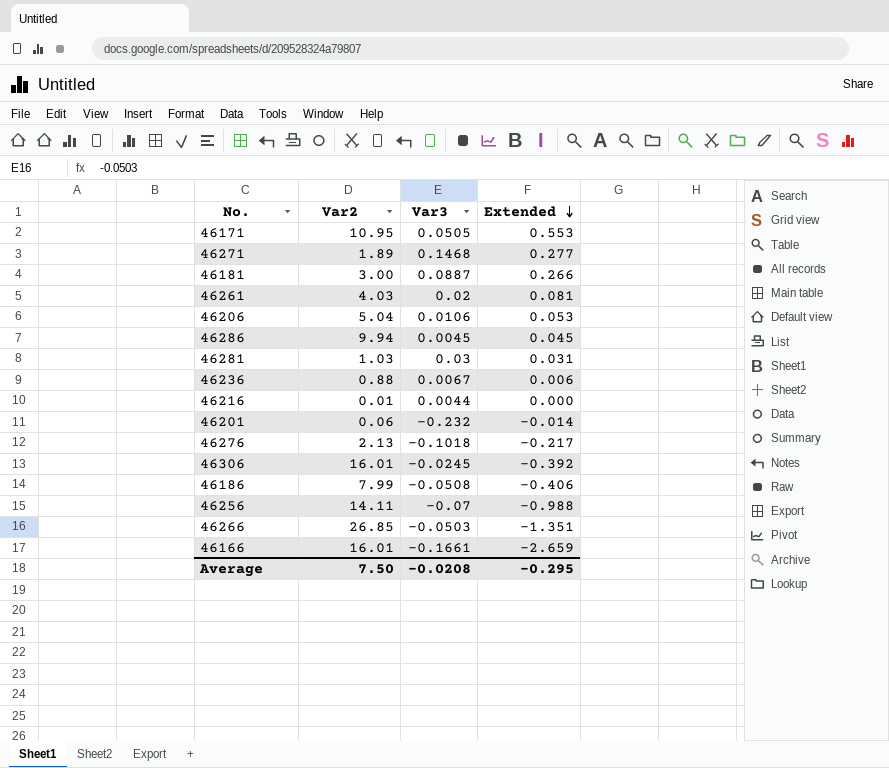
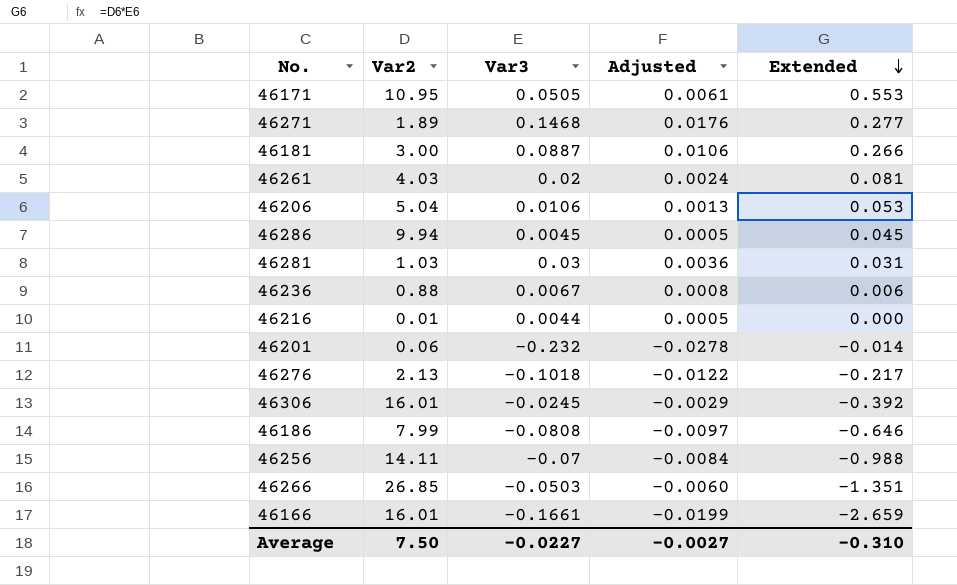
column Adjusted | formula: none -> [Var3] * 0.12
46186 | Var3: -0.0508 -> -0.0808
46186 | Extended: -0.406 -> -0.646
Average | Var3: -0.0208 -> -0.0227
Average | Extended: -0.295 -> -0.310

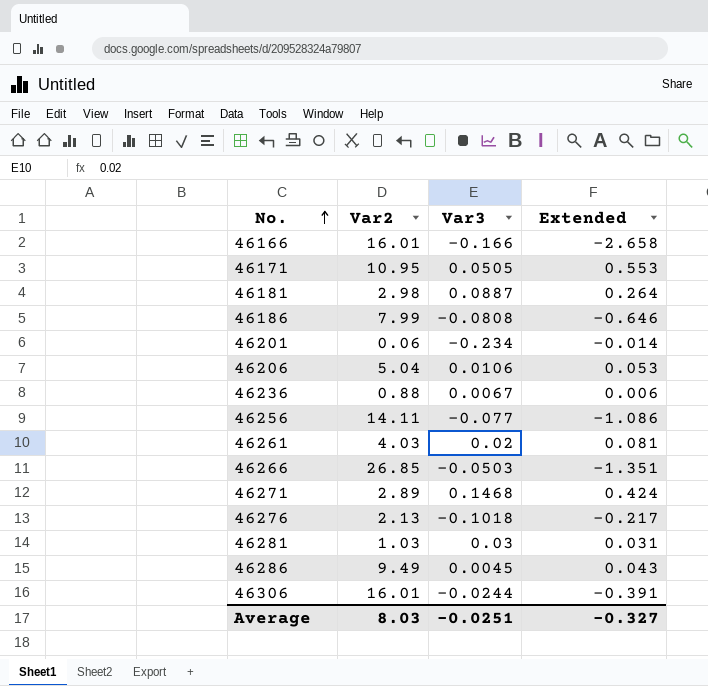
row order: Extended descending -> No. ascending
column Adjusted | formula: [Var3] * 0.12 -> none
row 46216: 0.01 | 0.0044 | 0.0005 | 0.000 -> none
46166 | Var3: -0.1661 -> -0.166
46166 | Extended: -2.659 -> -2.658
46181 | Var2: 3.00 -> 2.98
46181 | Extended: 0.266 -> 0.264
46201 | Var3: -0.232 -> -0.234
46256 | Var3: -0.07 -> -0.077
46256 | Extended: -0.988 -> -1.086
46271 | Var2: 1.89 -> 2.89
46271 | Extended: 0.277 -> 0.424
46286 | Var2: 9.94 -> 9.49
46286 | Extended: 0.045 -> 0.043
46306 | Var3: -0.0245 -> -0.0244
46306 | Extended: -0.392 -> -0.391
Average | Var2: 7.50 -> 8.03
Average | Var3: -0.0227 -> -0.0251
Average | Extended: -0.310 -> -0.327

